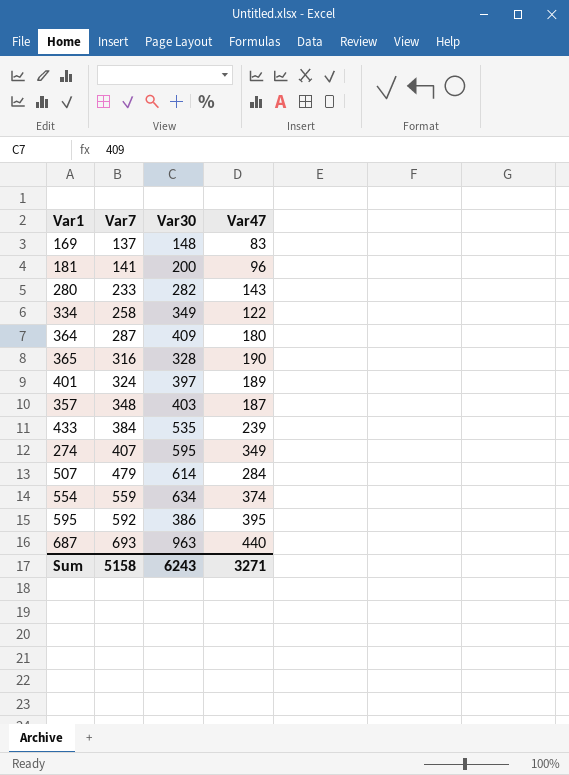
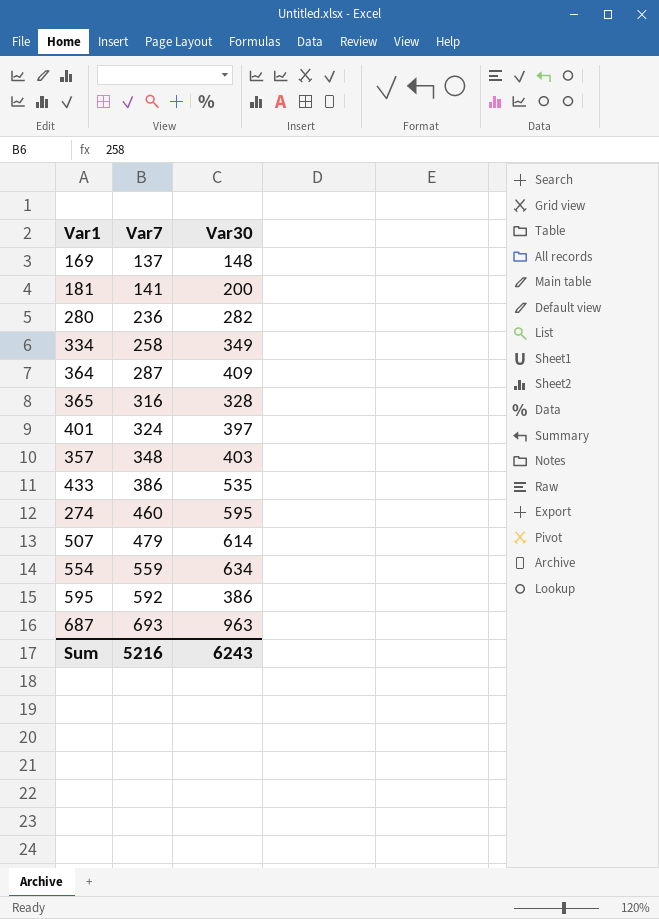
column Var47 | position: 4 -> none
280 | Var7: 233 -> 236
433 | Var7: 384 -> 386
274 | Var7: 407 -> 460
Sum | Var7: 5158 -> 5216

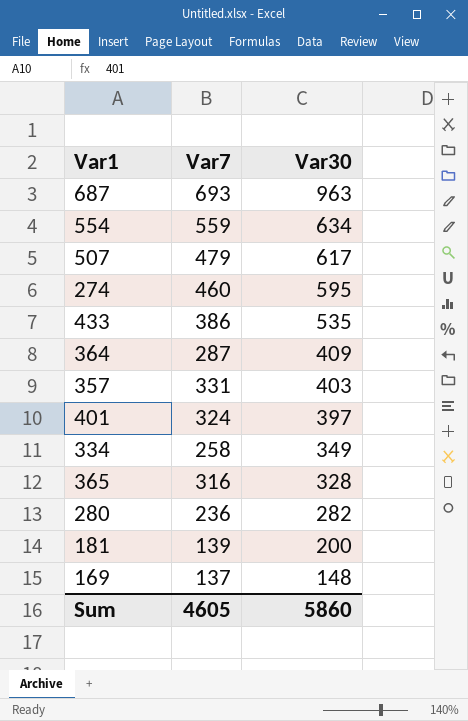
row order: Var7 ascending -> Var30 descending
row 595: 592 | 386 -> none
507 | Var30: 614 -> 617
357 | Var7: 348 -> 331
181 | Var7: 141 -> 139
Sum | Var7: 5216 -> 4605
Sum | Var30: 6243 -> 5860

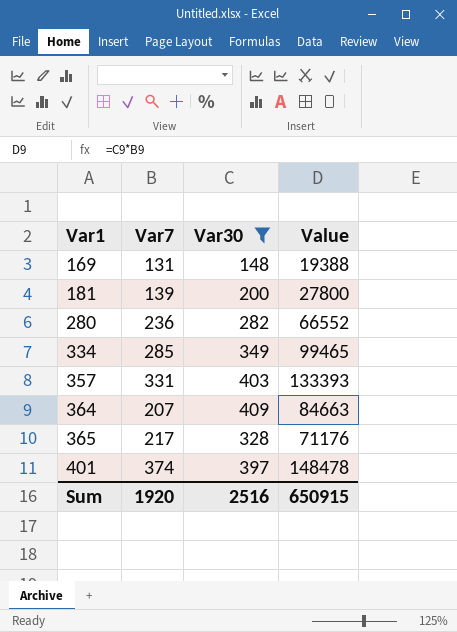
filter: none -> Var30 <= 409
row order: Var30 descending -> Var1 ascending
column Value | formula: none -> [Var7] * [Var30]
169 | Var7: 137 -> 131
334 | Var7: 258 -> 285
364 | Var7: 287 -> 207
365 | Var7: 316 -> 217
401 | Var7: 324 -> 374
Sum | Var7: 4605 -> 1920
Sum | Var30: 5860 -> 2516

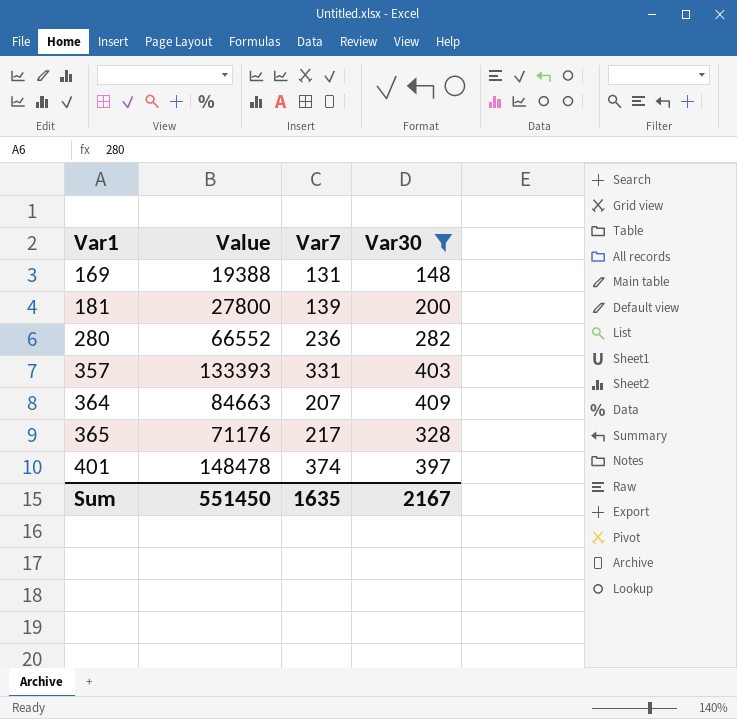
column Value | position: 4 -> 2
row 334: 285 | 349 | 99465 -> none
Sum | Value: 650915 -> 551450
Sum | Var7: 1920 -> 1635
Sum | Var30: 2516 -> 2167

